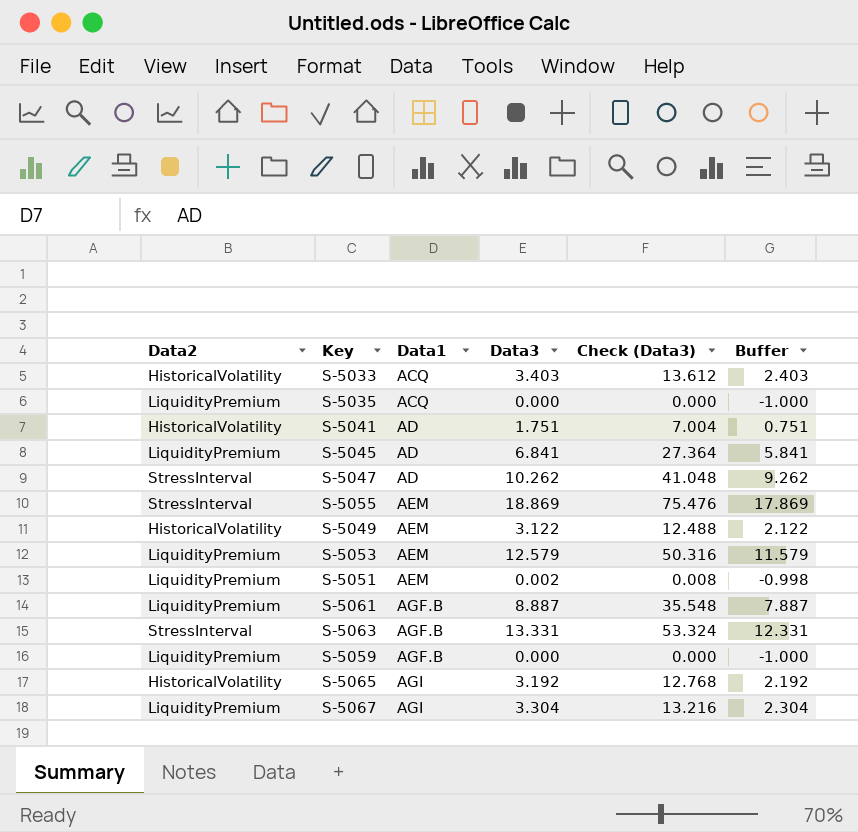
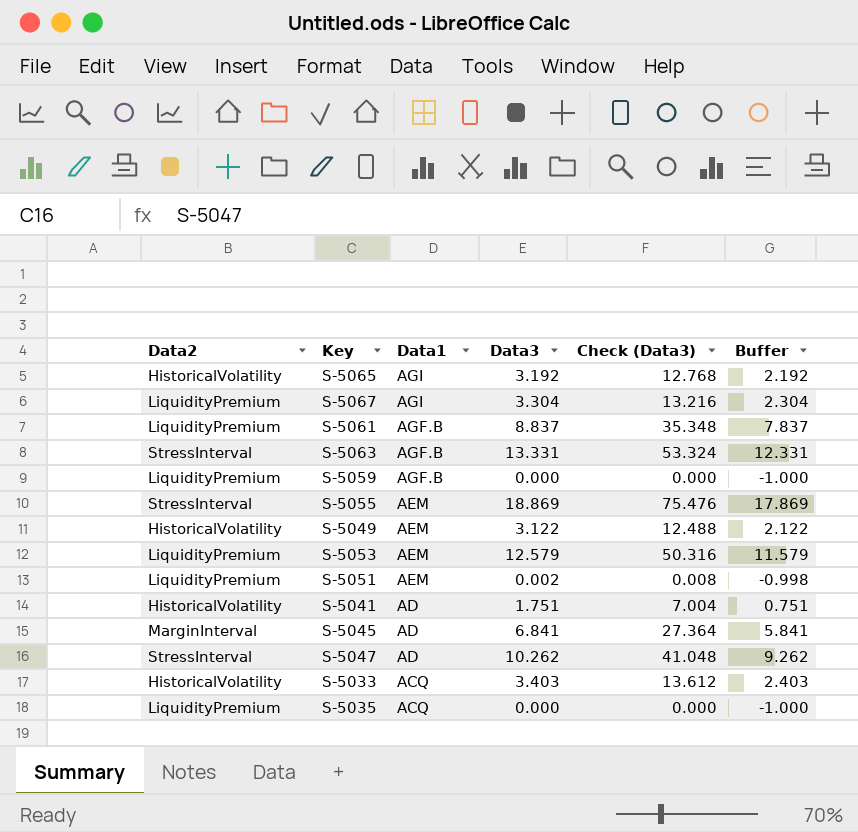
row order: Data1 ascending -> Data1 descending
S-5061 | Data3: 8.887 -> 8.837
S-5061 | Check (Data3): 35.548 -> 35.348
S-5061 | Buffer: 7.887 -> 7.837
S-5045 | Data2: LiquidityPremium -> MarginInterval

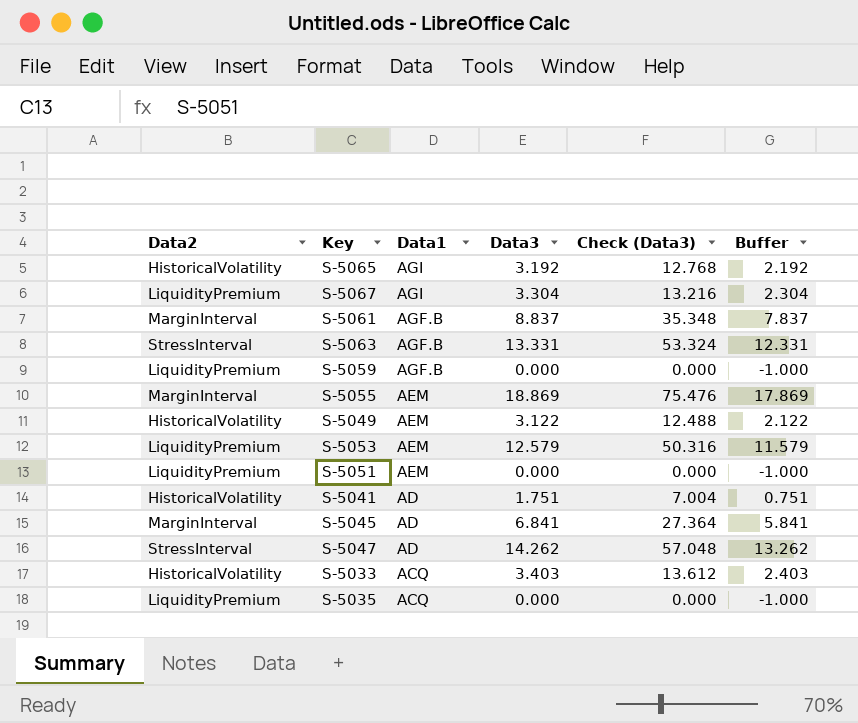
S-5061 | Data2: LiquidityPremium -> MarginInterval
S-5055 | Data2: StressInterval -> MarginInterval
S-5051 | Data3: 0.002 -> 0.000
S-5051 | Check (Data3): 0.008 -> 0.000
S-5051 | Buffer: -0.998 -> -1.000
S-5047 | Data3: 10.262 -> 14.262
S-5047 | Check (Data3): 41.048 -> 57.048
S-5047 | Buffer: 9.262 -> 13.262

